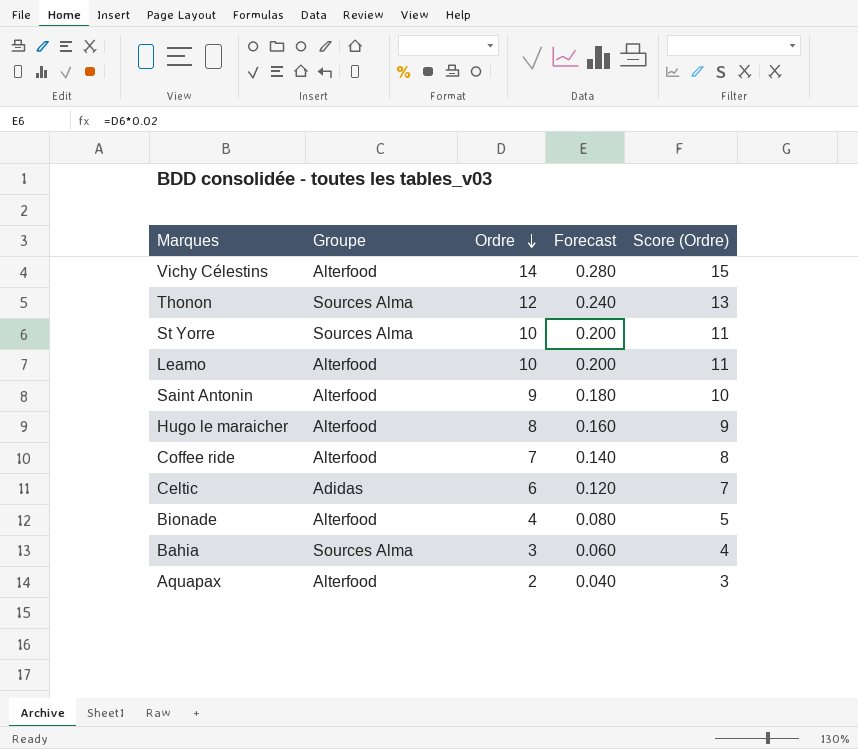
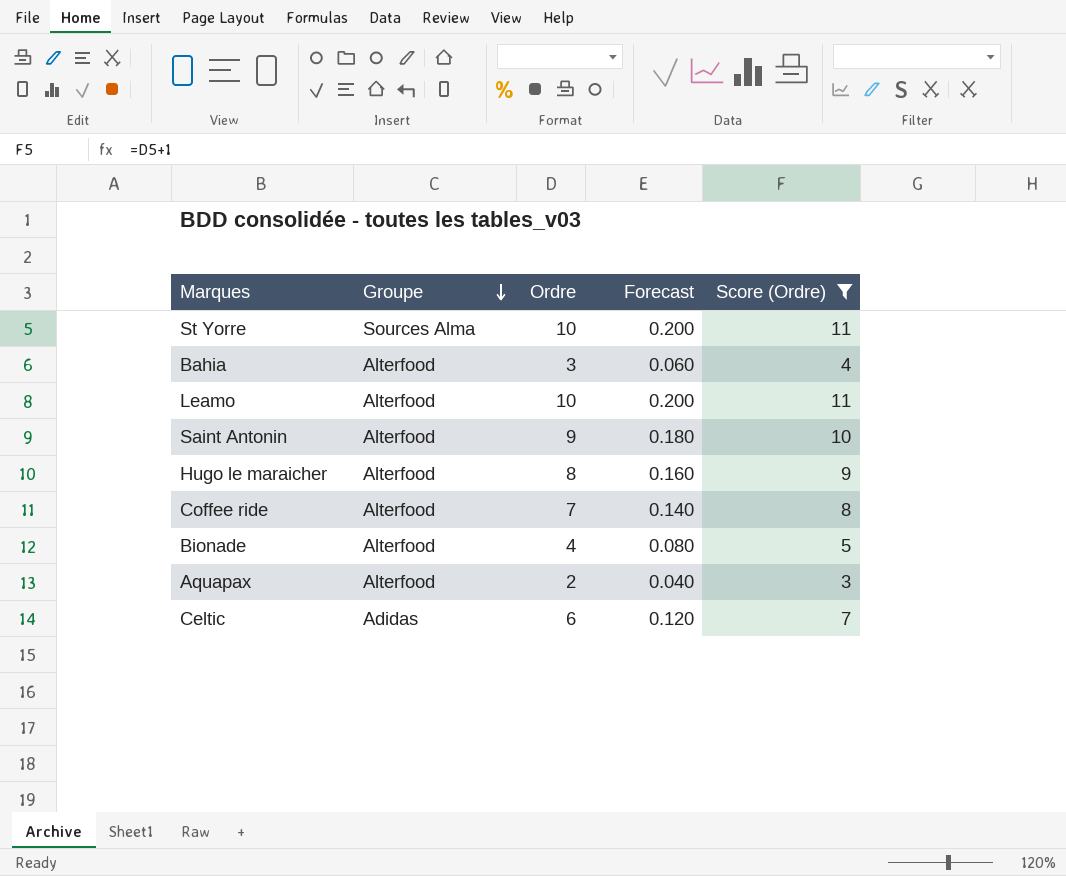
filter: none -> Score (Ordre) <= 11
row order: Ordre descending -> Groupe descending
Bahia | Groupe: Sources Alma -> Alterfood

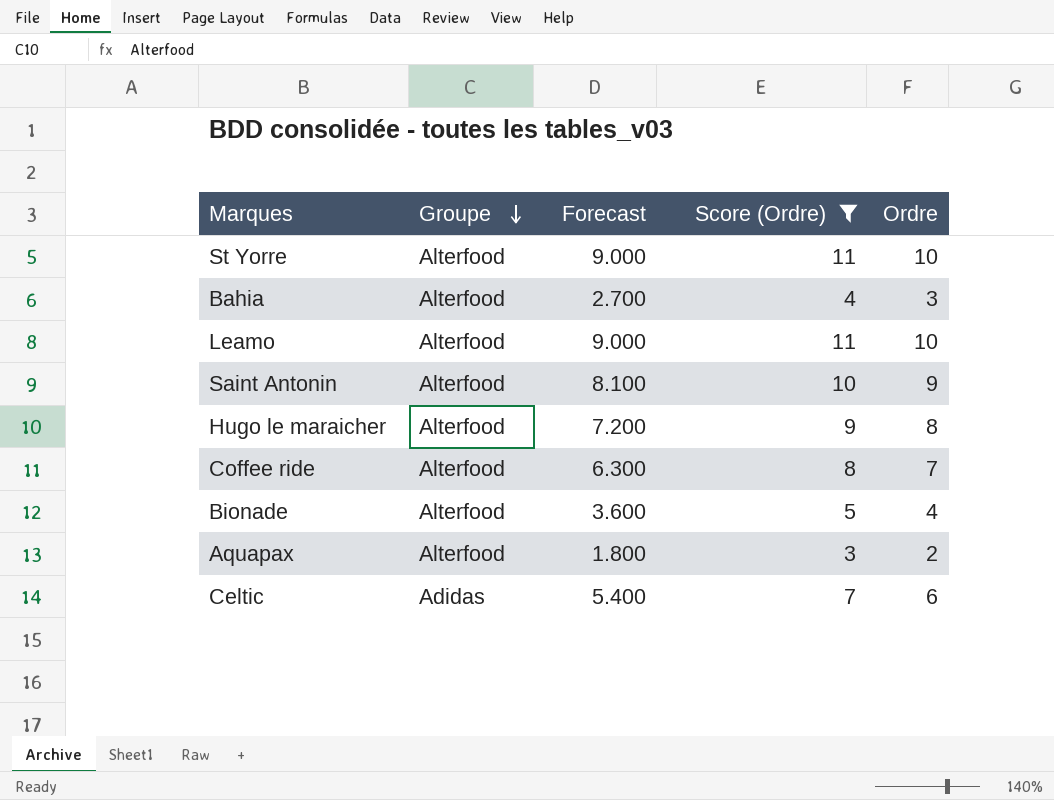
column Forecast | formula: [Ordre] * 0.02 -> [Ordre] * 0.9
column Ordre | position: 3 -> 5
St Yorre | Groupe: Sources Alma -> Alterfood

